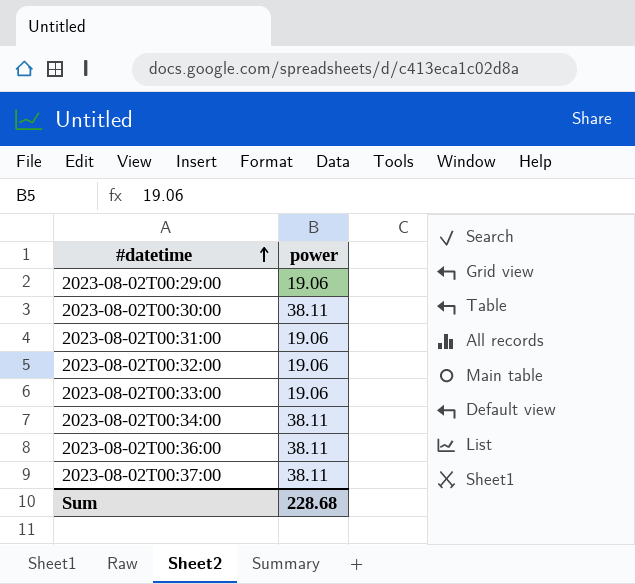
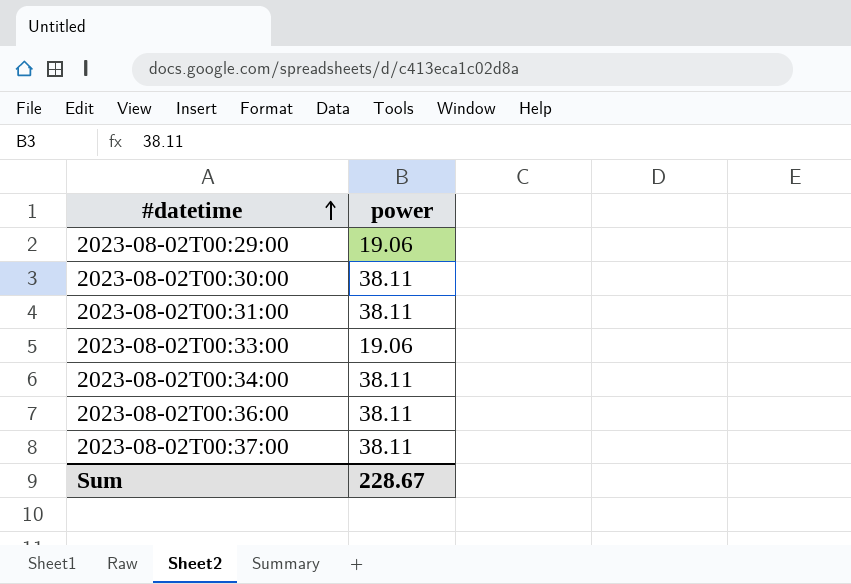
row 2023-08-02T00:32:00: 19.06 -> none
2023-08-02T00:31:00 | power: 19.06 -> 38.11
Sum | power: 228.68 -> 228.67

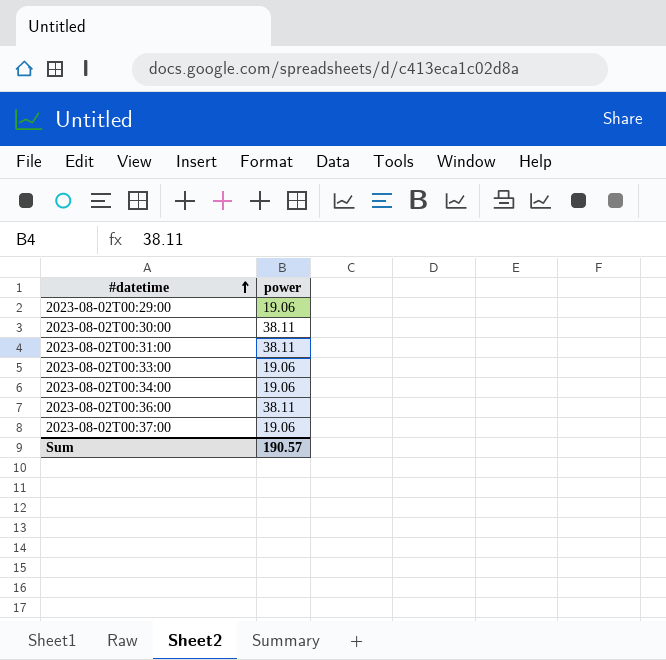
2023-08-02T00:34:00 | power: 38.11 -> 19.06
2023-08-02T00:37:00 | power: 38.11 -> 19.06
Sum | power: 228.67 -> 190.57

